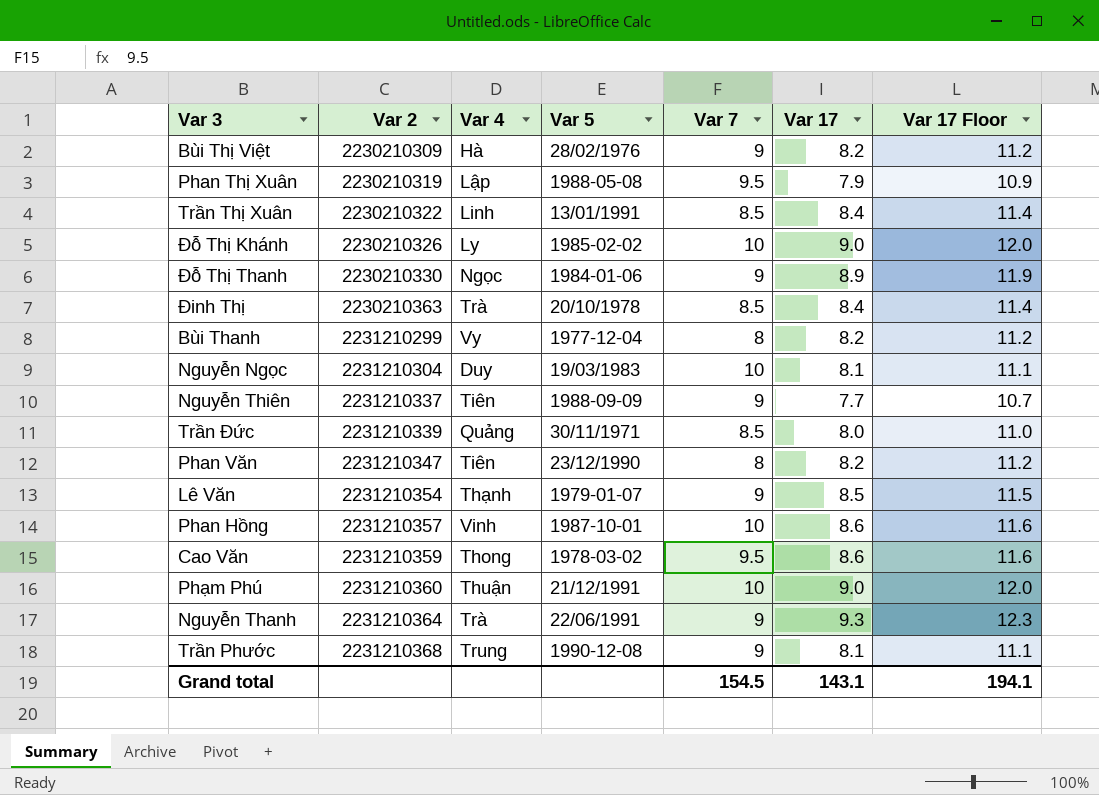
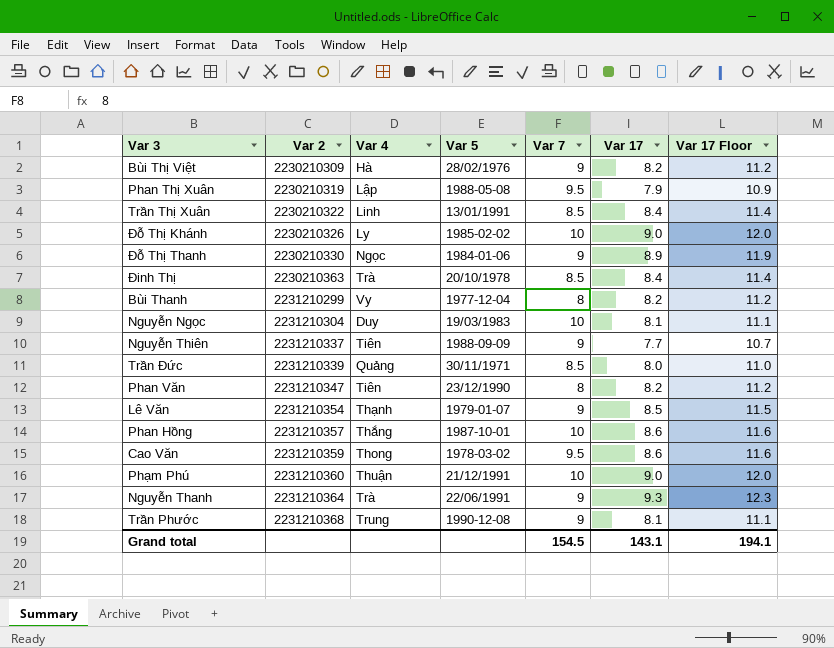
Phan Hồng | Var 4: Vinh -> Thắng

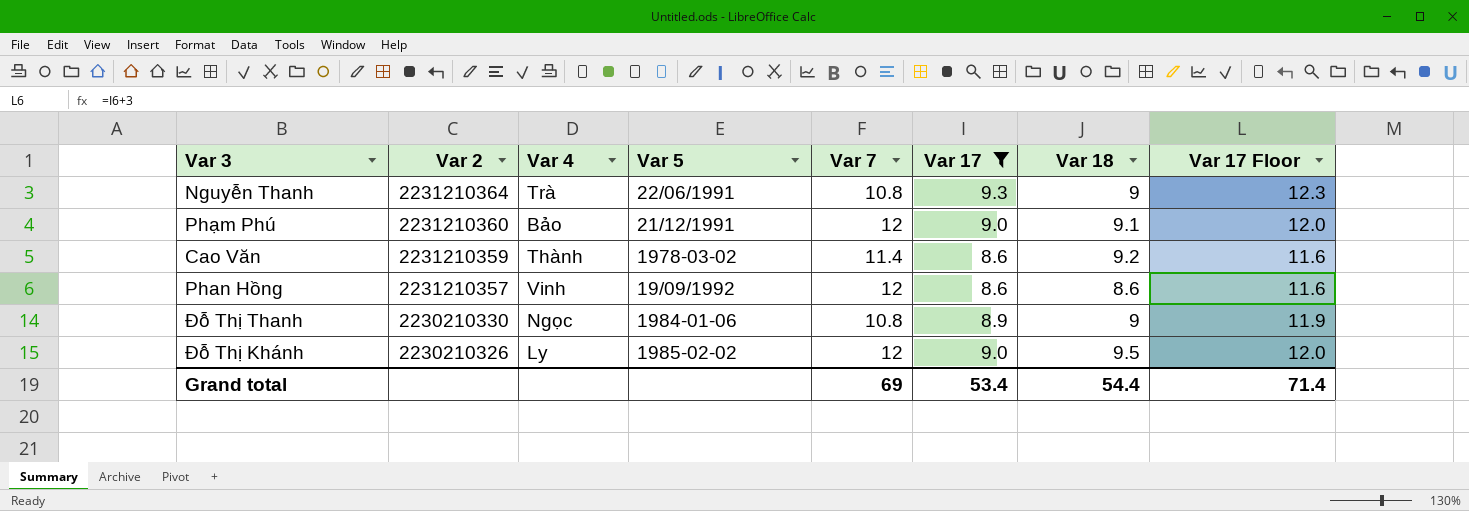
filter: none -> Var 17 >= 8.6
row order: Var 2 ascending -> Var 2 descending
column Var 18 | position: none -> 7
Nguyễn Thanh | Var 7: 9 -> 10.8
Phạm Phú | Var 4: Thuận -> Bảo
Phạm Phú | Var 7: 10 -> 12
Cao Văn | Var 4: Thong -> Thành
Cao Văn | Var 7: 9.5 -> 11.4
Phan Hồng | Var 4: Thắng -> Vinh
Phan Hồng | Var 5: 1987-10-01 -> 19/09/1992
Phan Hồng | Var 7: 10 -> 12
Đỗ Thị Thanh | Var 7: 9 -> 10.8
Đỗ Thị Khánh | Var 7: 10 -> 12
Grand total | Var 7: 154.5 -> 69
Grand total | Var 17: 143.1 -> 53.4
Grand total | Var 17 Floor: 194.1 -> 71.4

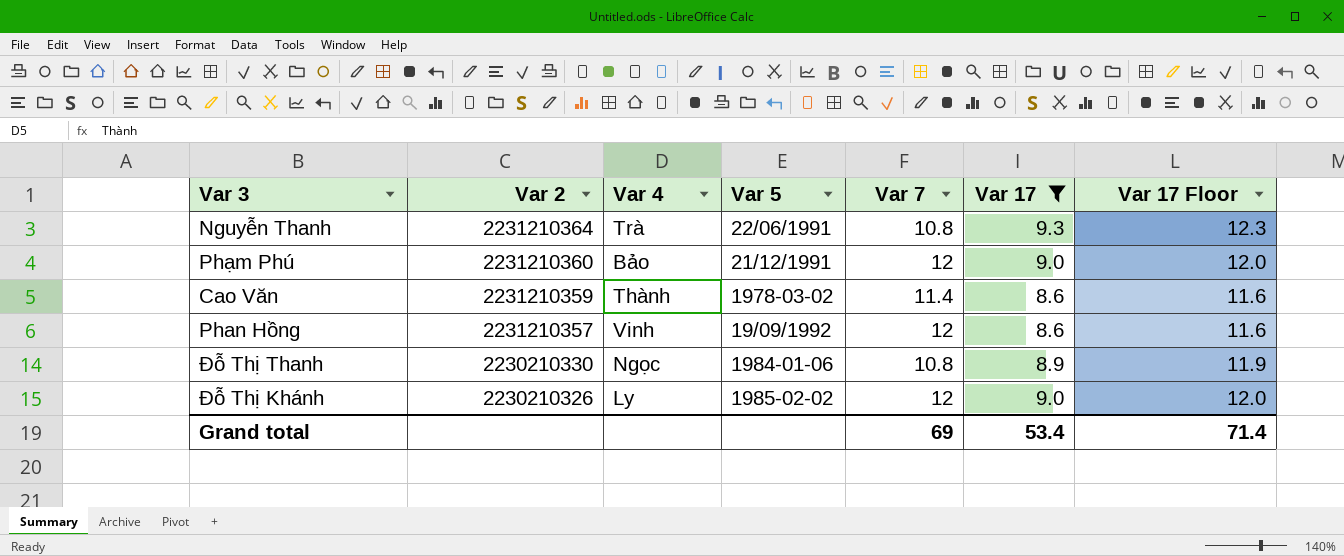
column Var 18 | position: 7 -> none

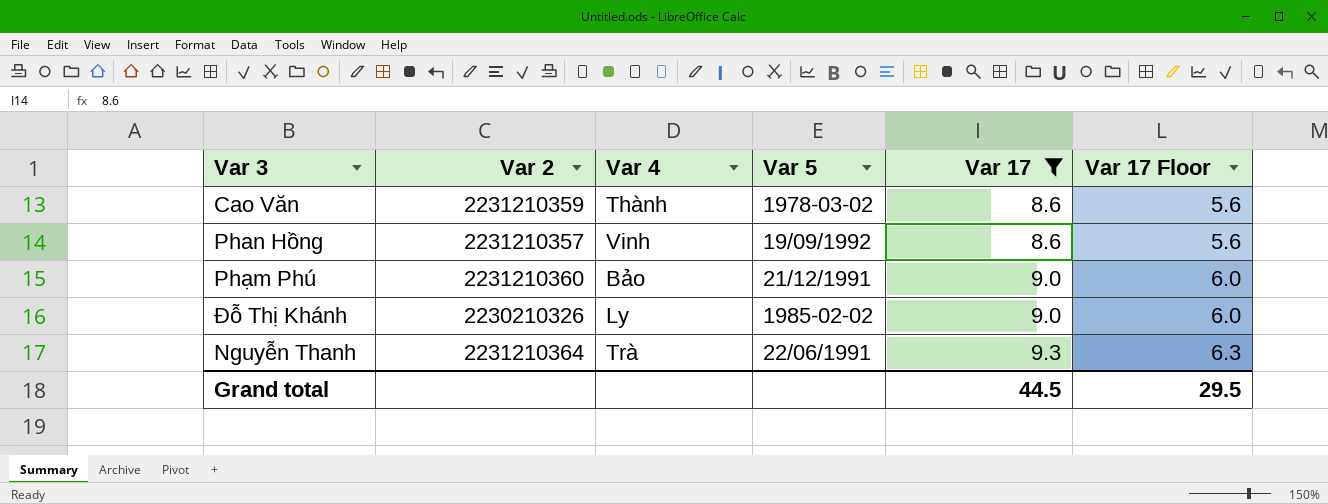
row order: Var 2 descending -> Var 17 ascending
column Var 7 | position: 5 -> none
column Var 17 Floor | formula: [Var 17] + 3 -> [Var 17] - 3
row Đỗ Thị Thanh: 2230210330 | Ngọc | 1984-01-06 | 10.8 | 8.9 | 11.9 -> none
Grand total | Var 17: 53.4 -> 44.5
Grand total | Var 17 Floor: 71.4 -> 29.5

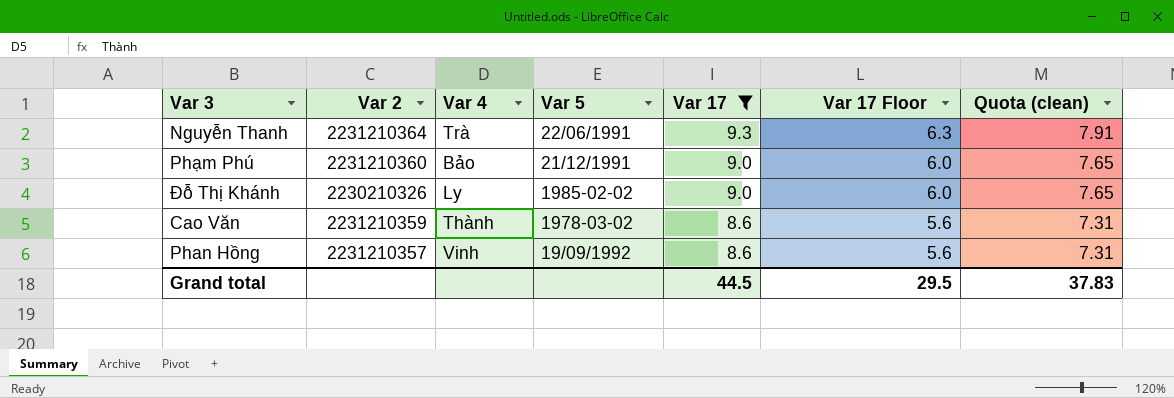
row order: Var 17 ascending -> Var 17 descending
column Quota (clean) | formula: none -> [Var 17] * 0.85

